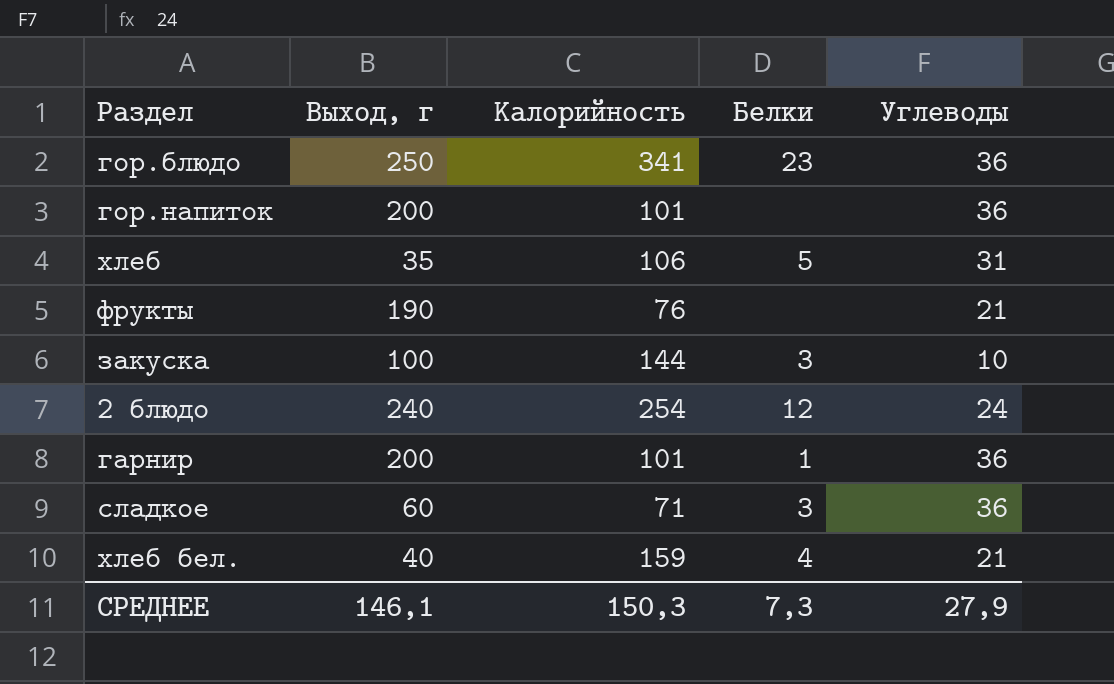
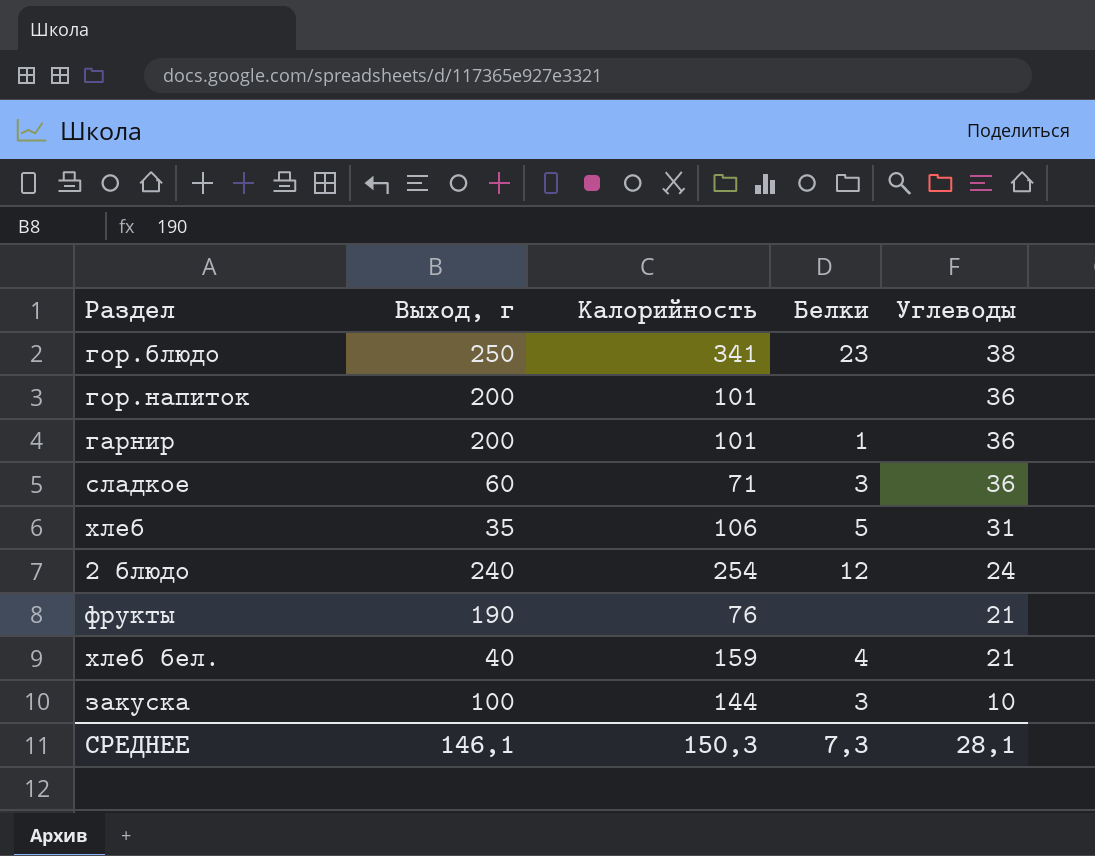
row order: none -> Углеводы descending
гор.блюдо | Углеводы: 36 -> 38
СРЕДНЕЕ | Углеводы: 27,9 -> 28,1

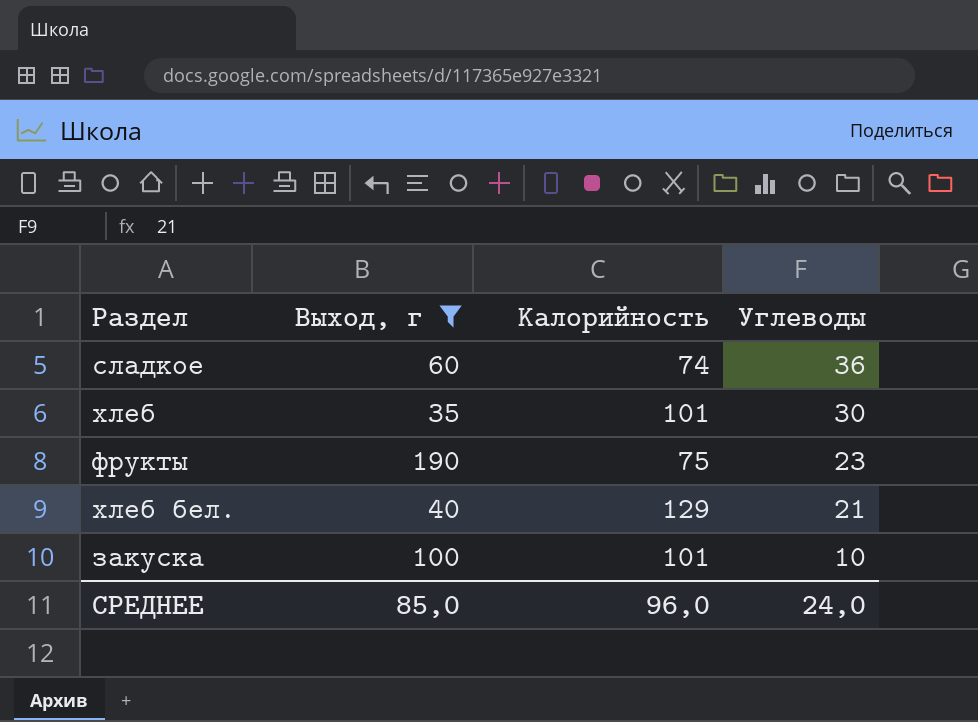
filter: none -> Выход, г <= 190
column Белки | position: 4 -> none
сладкое | Калорийность: 71 -> 74
хлеб | Калорийность: 106 -> 101
хлеб | Углеводы: 31 -> 30
фрукты | Калорийность: 76 -> 75
фрукты | Углеводы: 21 -> 23
хлеб бел. | Калорийность: 159 -> 129
закуска | Калорийность: 144 -> 101
СРЕДНЕЕ | Выход, г: 146,1 -> 85,0
СРЕДНЕЕ | Калорийность: 150,3 -> 96,0
СРЕДНЕЕ | Углеводы: 28,1 -> 24,0

